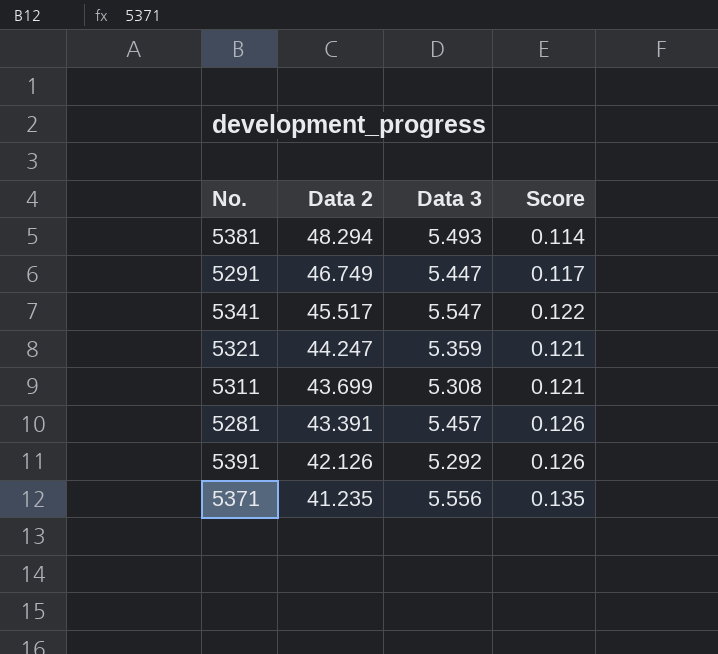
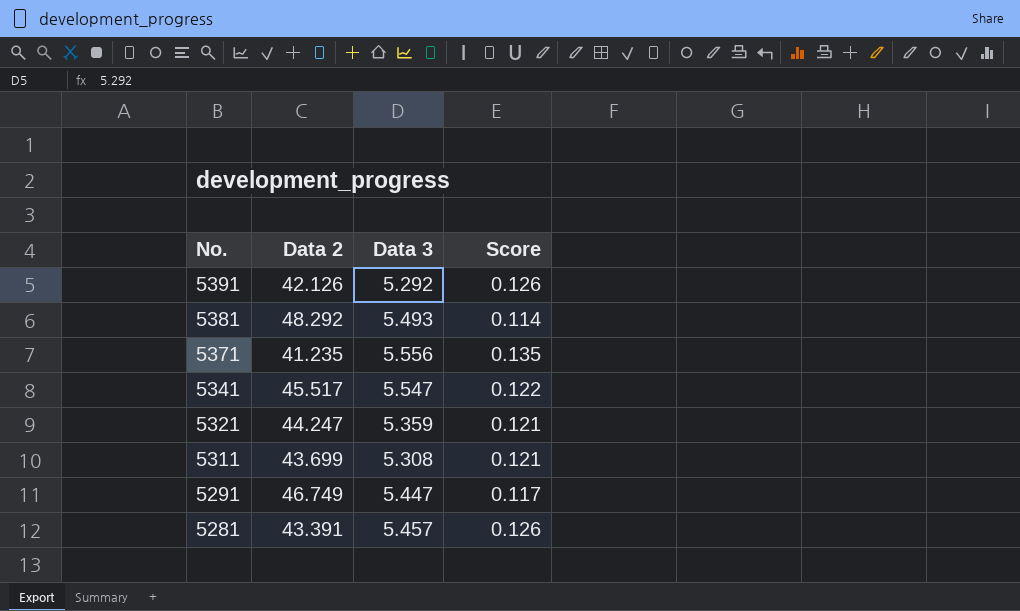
row order: Data 2 descending -> No. descending
5381 | Data 2: 48.294 -> 48.292

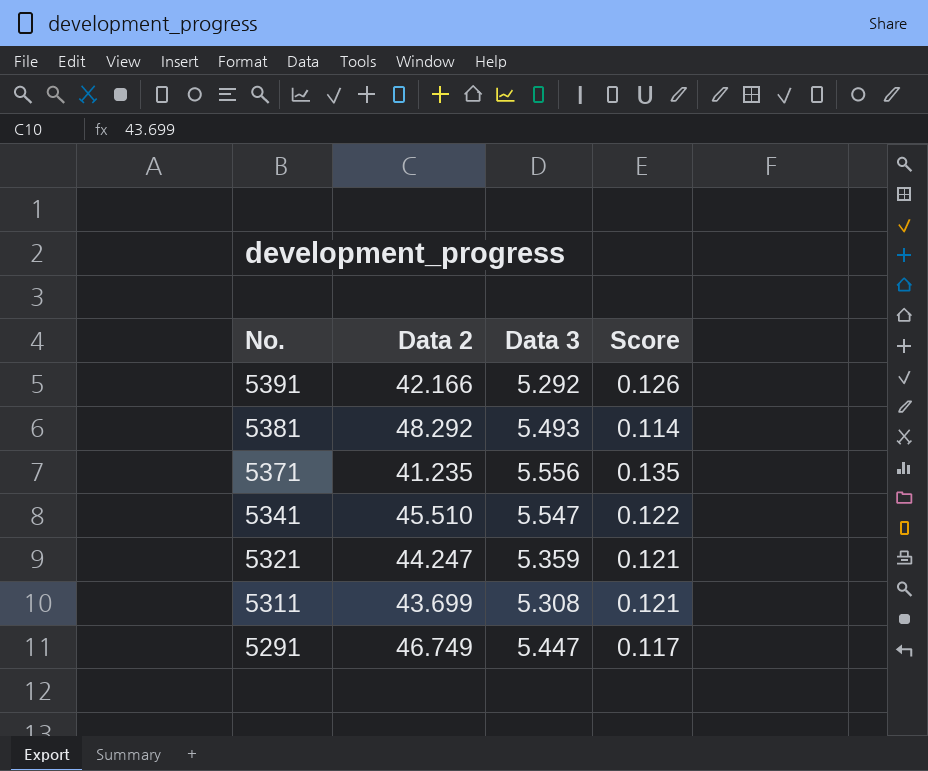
row 5281: 43.391 | 5.457 | 0.126 -> none
5391 | Data 2: 42.126 -> 42.166
5341 | Data 2: 45.517 -> 45.510

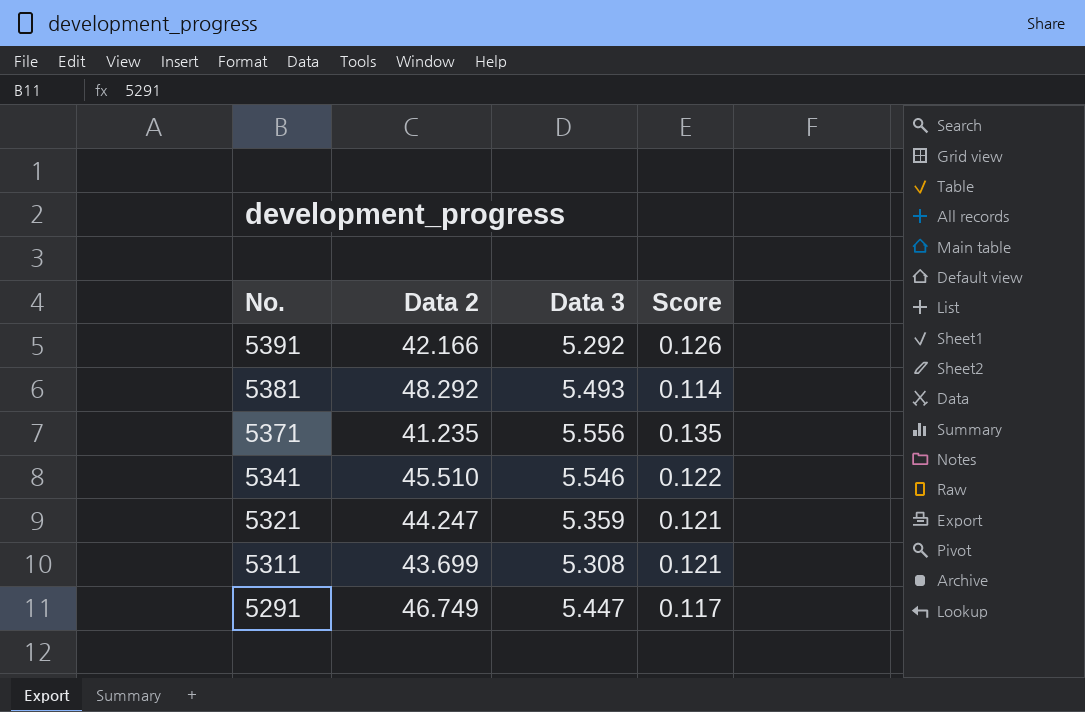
5341 | Data 3: 5.547 -> 5.546

